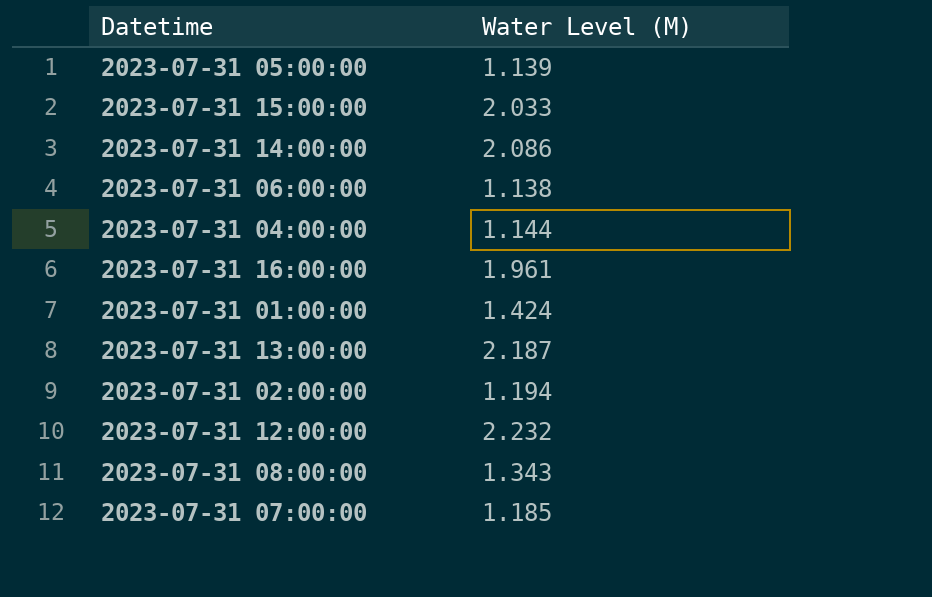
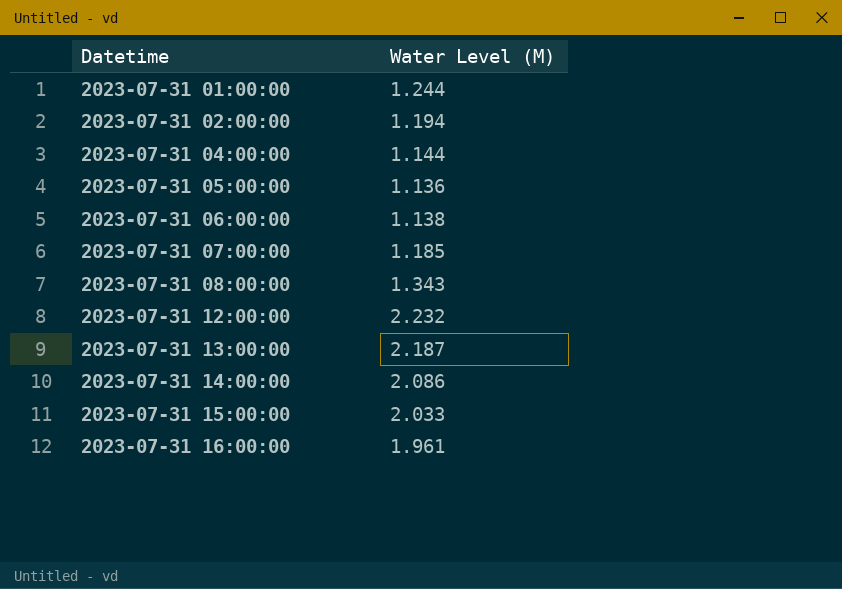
row order: none -> Datetime ascending
2023-07-31 01:00:00 | Water Level (M): 1.424 -> 1.244
2023-07-31 05:00:00 | Water Level (M): 1.139 -> 1.136

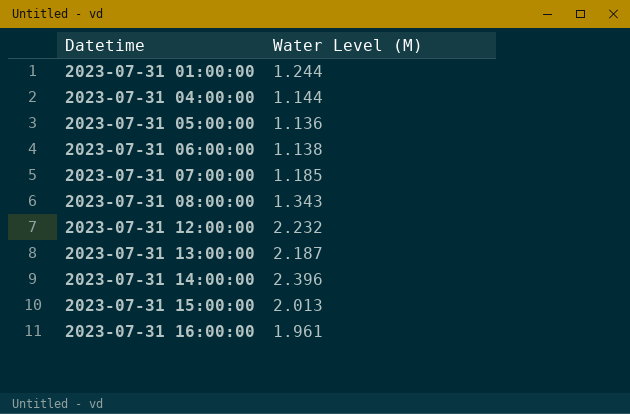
row 2023-07-31 02:00:00: 1.194 -> none
2023-07-31 14:00:00 | Water Level (M): 2.086 -> 2.396
2023-07-31 15:00:00 | Water Level (M): 2.033 -> 2.013

